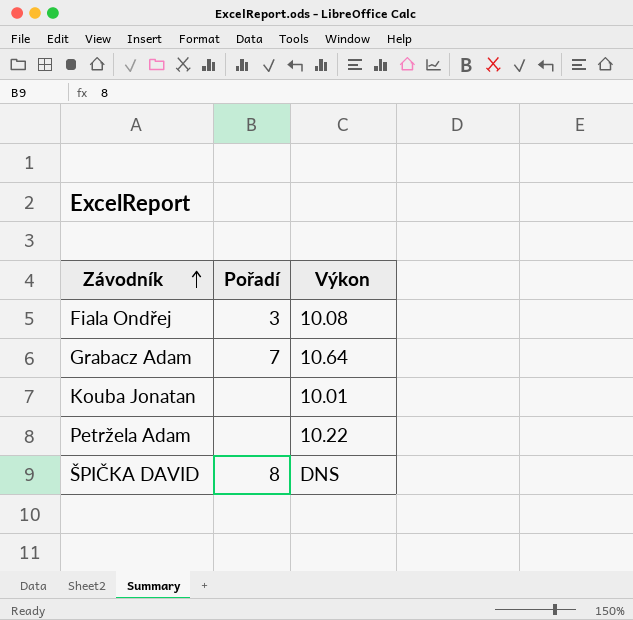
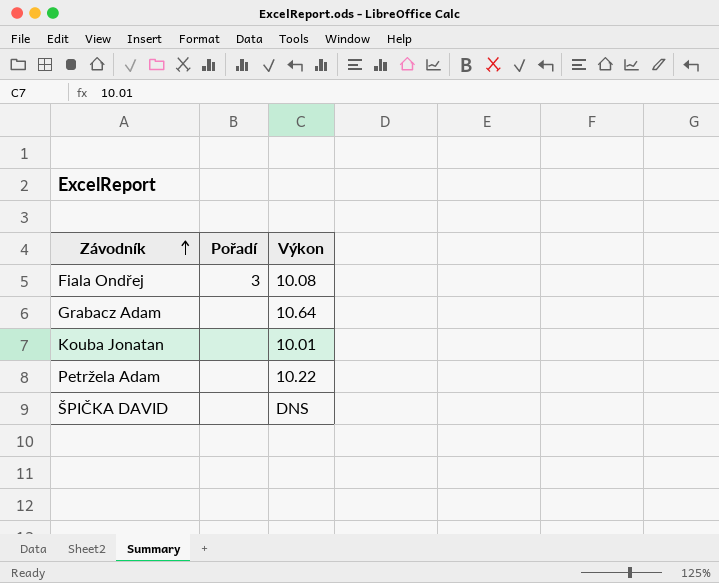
Grabacz Adam | Pořadí: 7 -> none
ŠPIČKA DAVID | Pořadí: 8 -> none

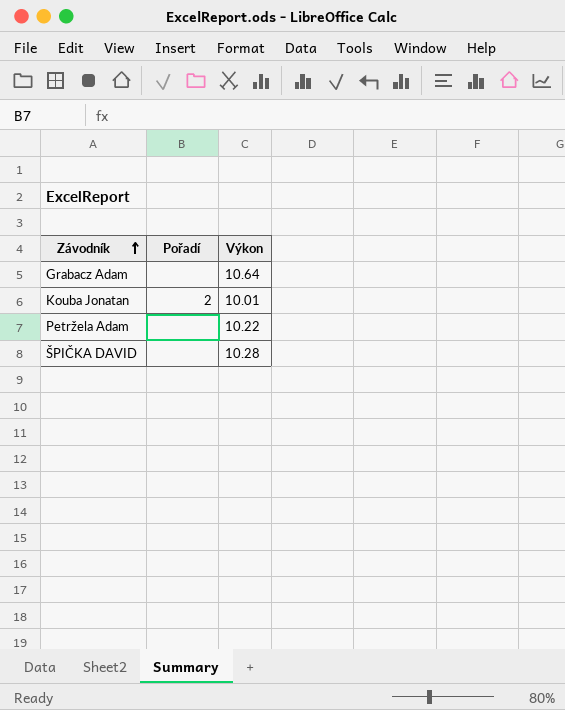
row Fiala Ondřej: 3 | 10.08 -> none
Kouba Jonatan | Pořadí: none -> 2
ŠPIČKA DAVID | Výkon: DNS -> 10.28

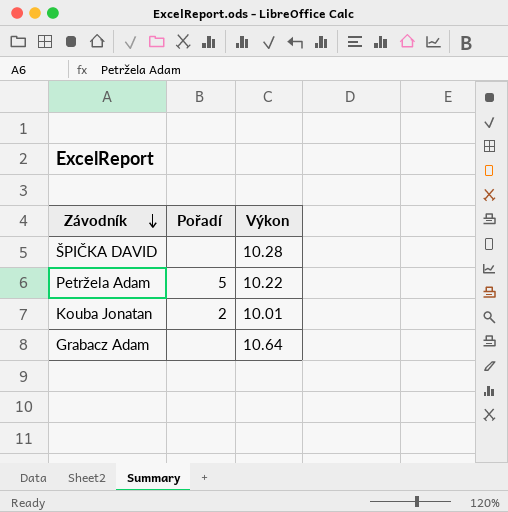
row order: Závodník ascending -> Závodník descending
Petržela Adam | Pořadí: none -> 5

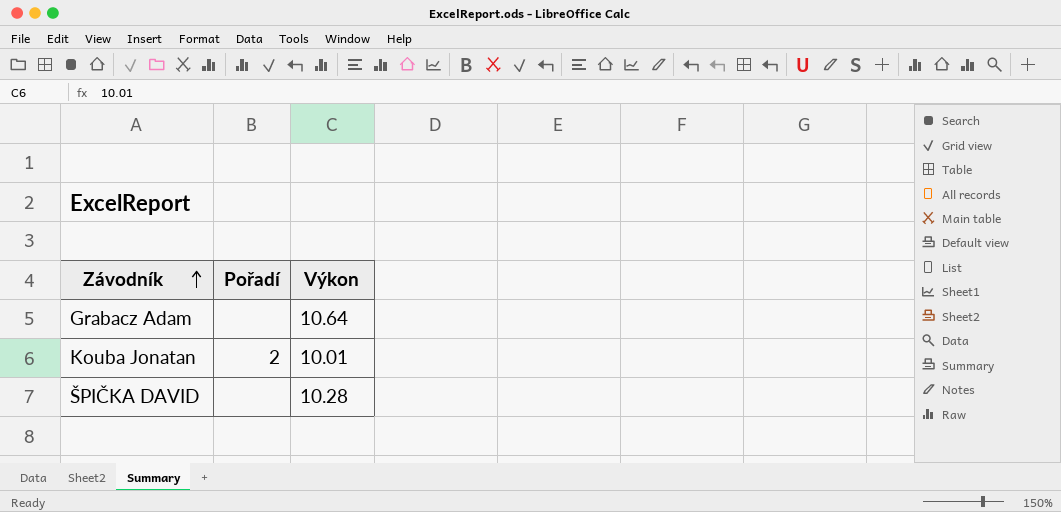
row order: Závodník descending -> Závodník ascending
row Petržela Adam: 5 | 10.22 -> none

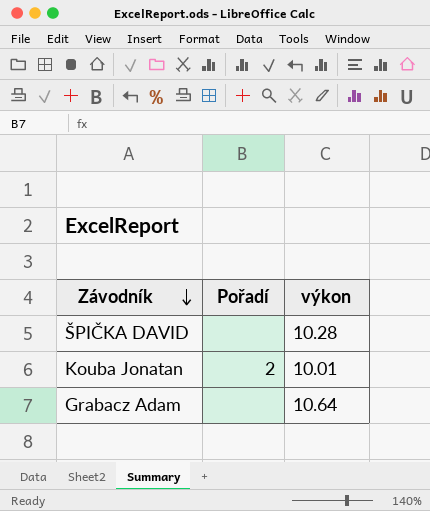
row order: Závodník ascending -> Závodník descending
column name: Výkon -> výkon

